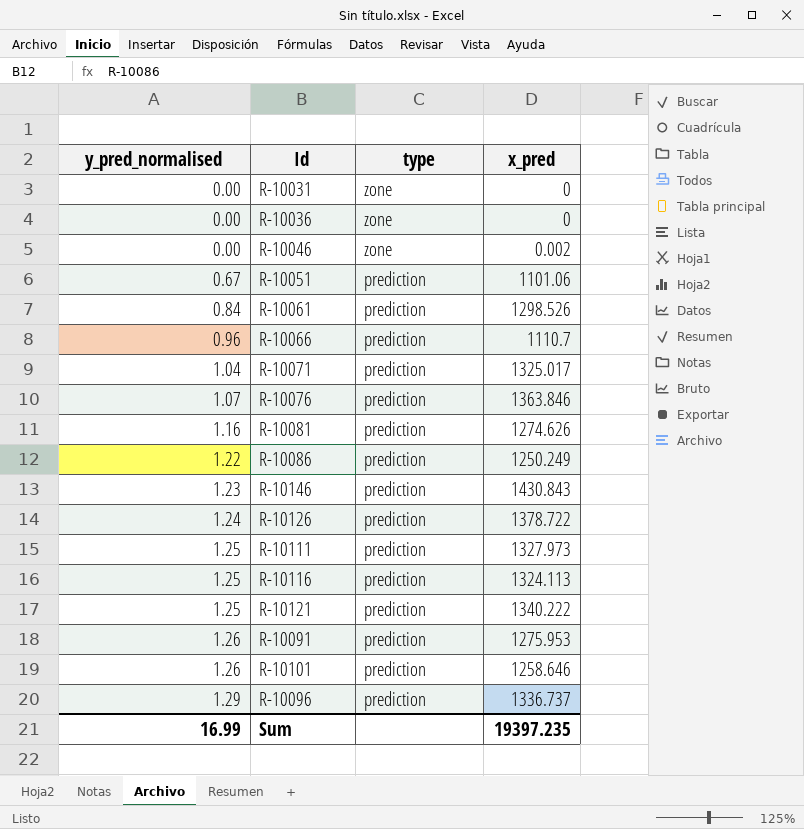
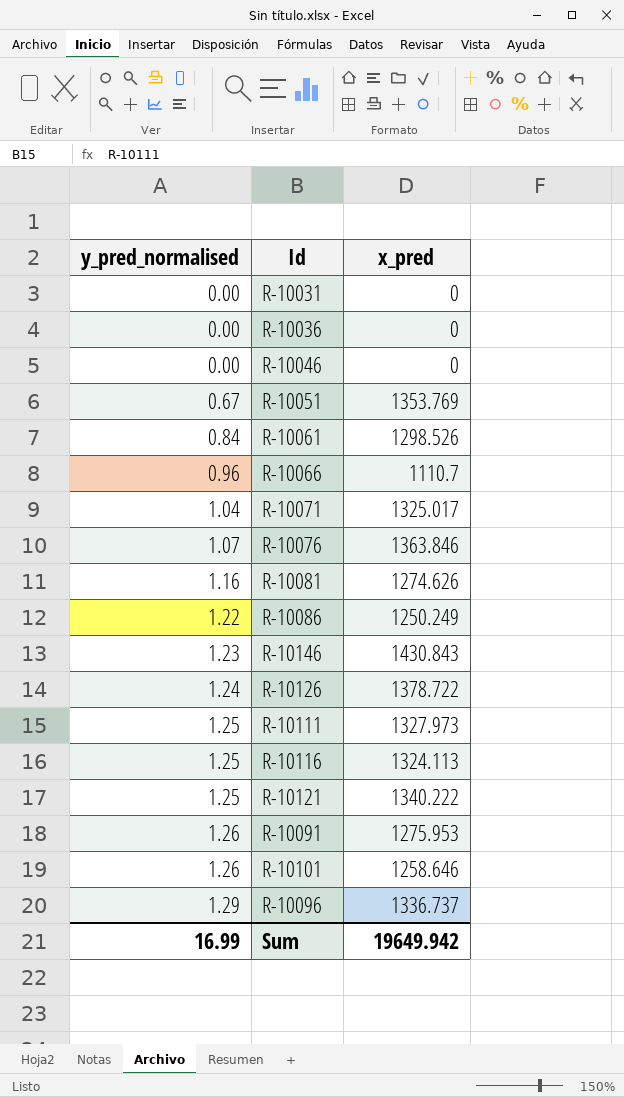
column type | position: 3 -> none
R-10046 | x_pred: 0.002 -> 0
R-10051 | x_pred: 1101.06 -> 1353.769
Sum | x_pred: 19397.235 -> 19649.942

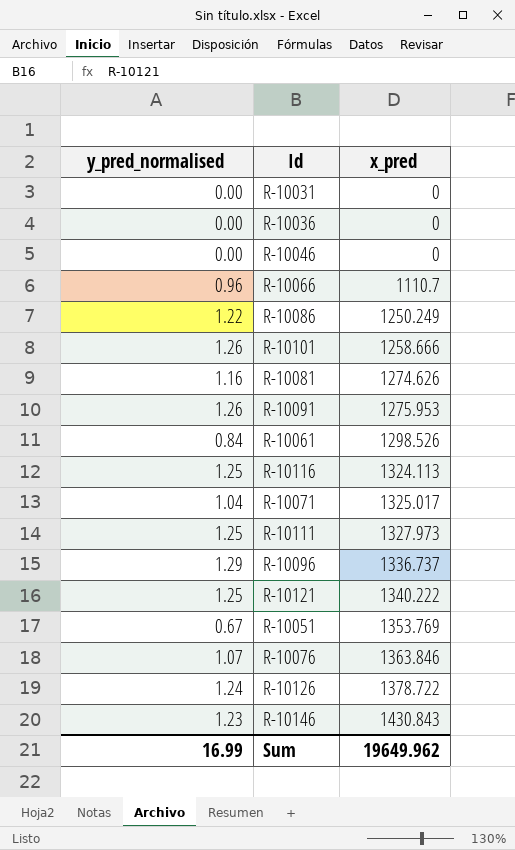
row order: y_pred_normalised ascending -> x_pred ascending
R-10101 | x_pred: 1258.646 -> 1258.666
Sum | x_pred: 19649.942 -> 19649.962

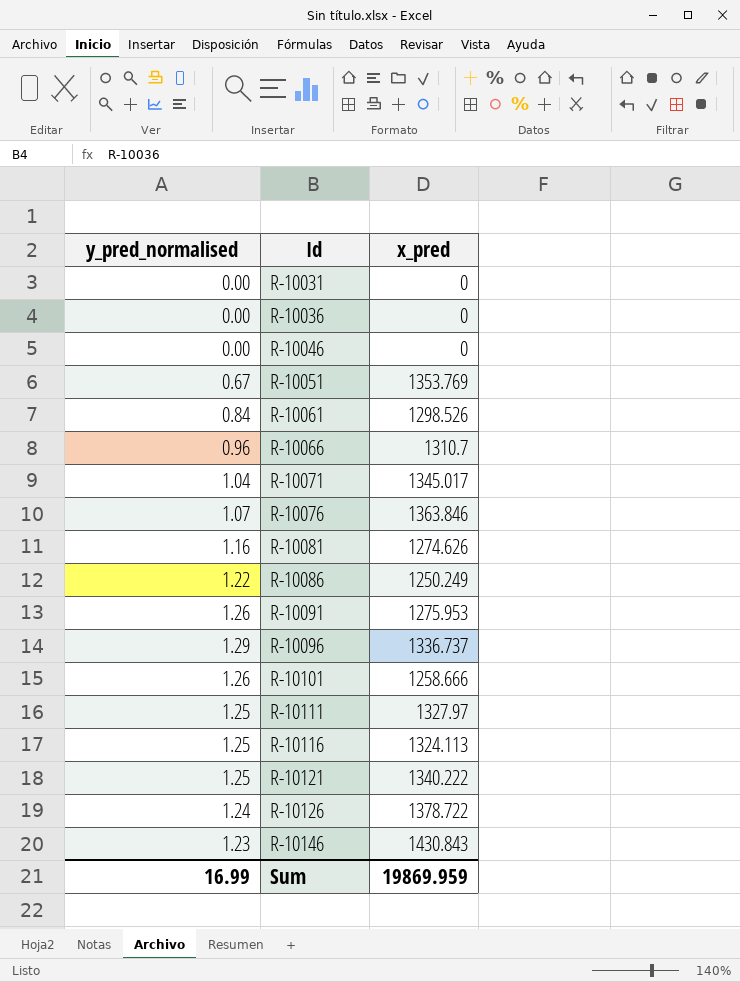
row order: x_pred ascending -> Id ascending
R-10066 | x_pred: 1110.7 -> 1310.7
R-10071 | x_pred: 1325.017 -> 1345.017
R-10111 | x_pred: 1327.973 -> 1327.97
Sum | x_pred: 19649.962 -> 19869.959

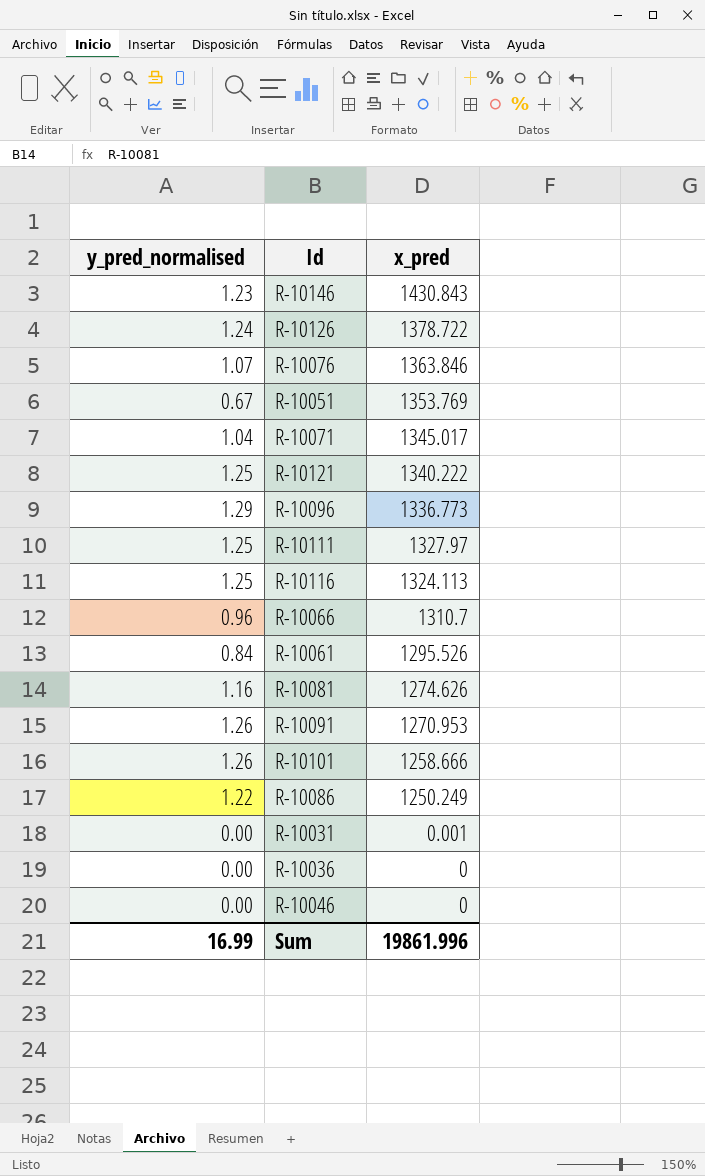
row order: Id ascending -> x_pred descending
R-10096 | x_pred: 1336.737 -> 1336.773
R-10061 | x_pred: 1298.526 -> 1295.526
R-10091 | x_pred: 1275.953 -> 1270.953
R-10031 | x_pred: 0 -> 0.001
Sum | x_pred: 19869.959 -> 19861.996

